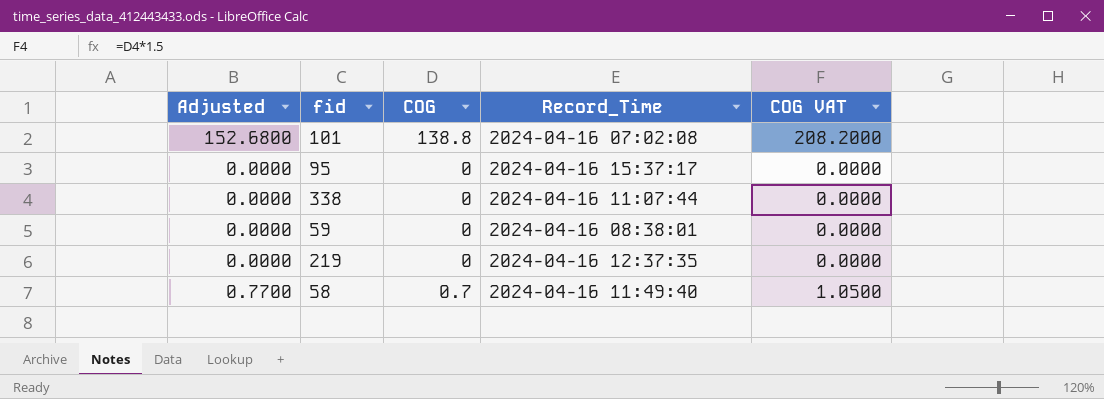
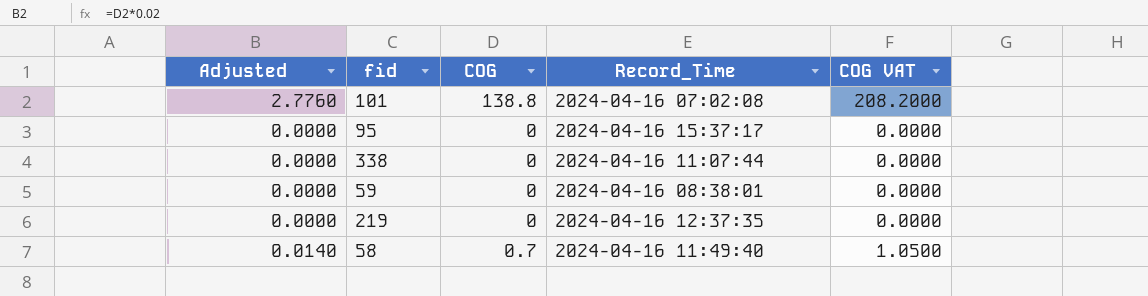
column Adjusted | formula: [COG] * 1.1 -> [COG] * 0.02

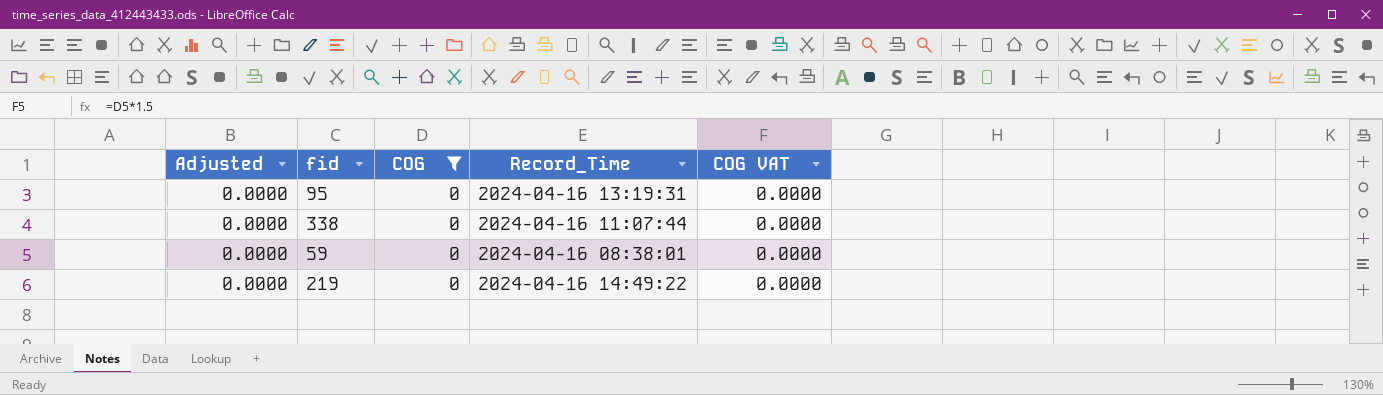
filter: none -> COG = 0
95 | Record_Time: 2024-04-16 15:37:17 -> 2024-04-16 13:19:31
219 | Record_Time: 2024-04-16 12:37:35 -> 2024-04-16 14:49:22

